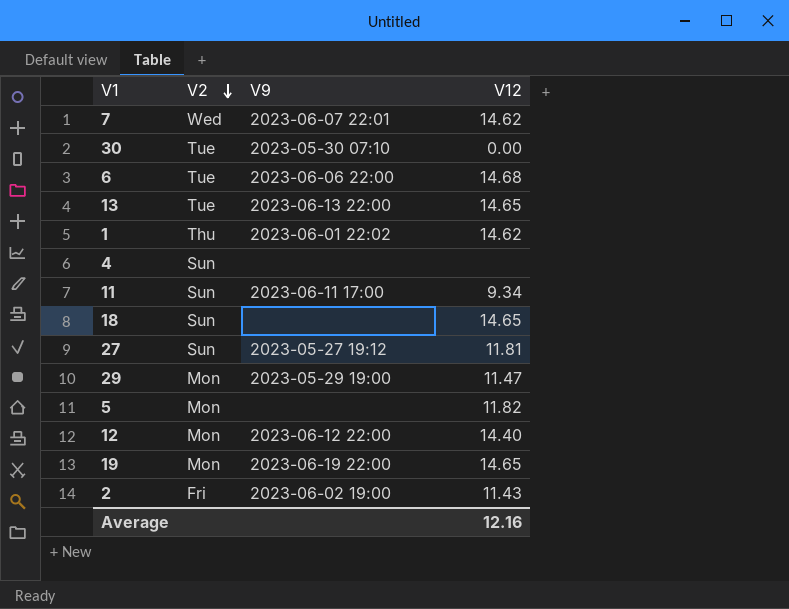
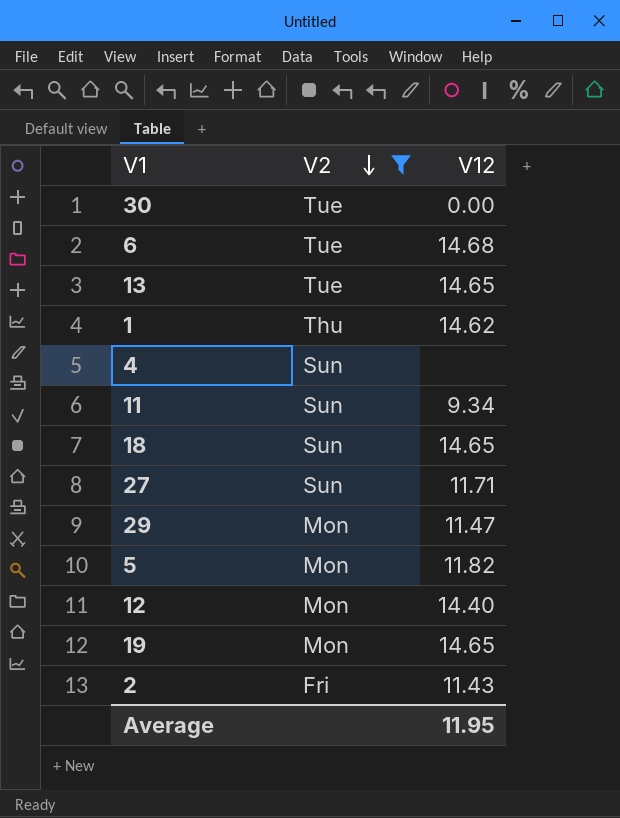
filter: none -> V2 != Wed
column V9 | position: 3 -> none
27 | V12: 11.81 -> 11.71
Average | V12: 12.16 -> 11.95

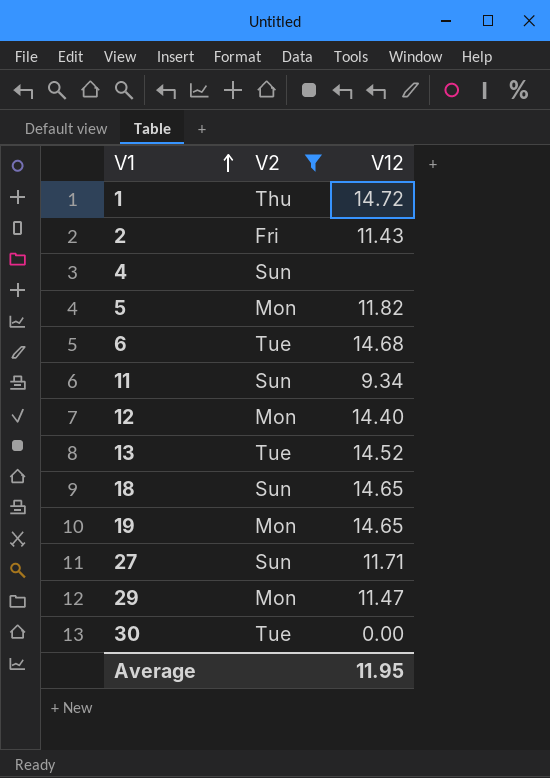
row order: V2 descending -> V1 ascending
1 | V12: 14.62 -> 14.72
13 | V12: 14.65 -> 14.52

